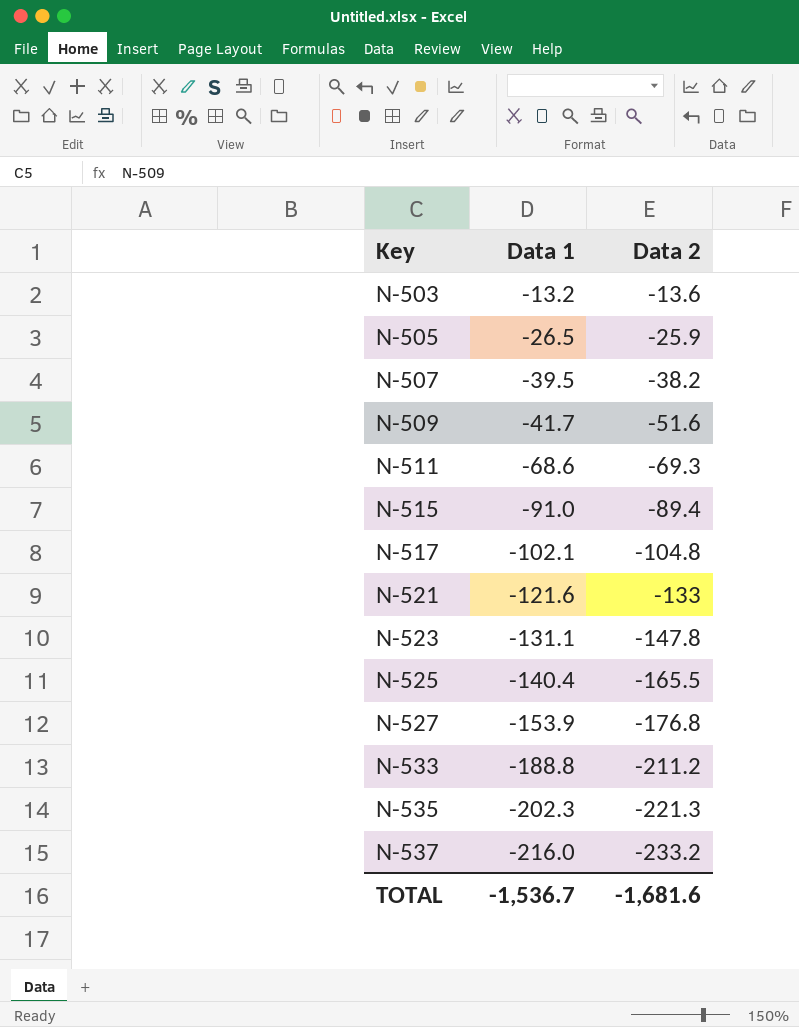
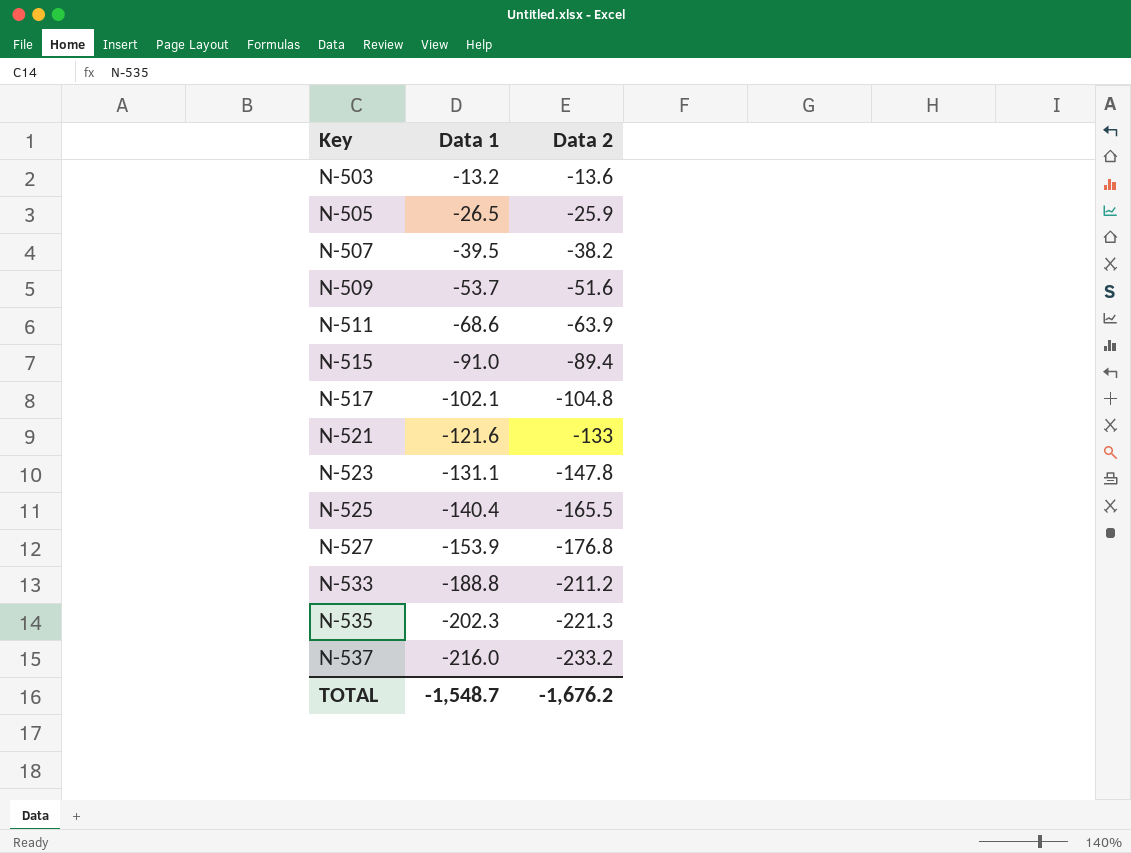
N-509 | Data 1: -41.7 -> -53.7
N-511 | Data 2: -69.3 -> -63.9
TOTAL | Data 1: -1,536.7 -> -1,548.7
TOTAL | Data 2: -1,681.6 -> -1,676.2

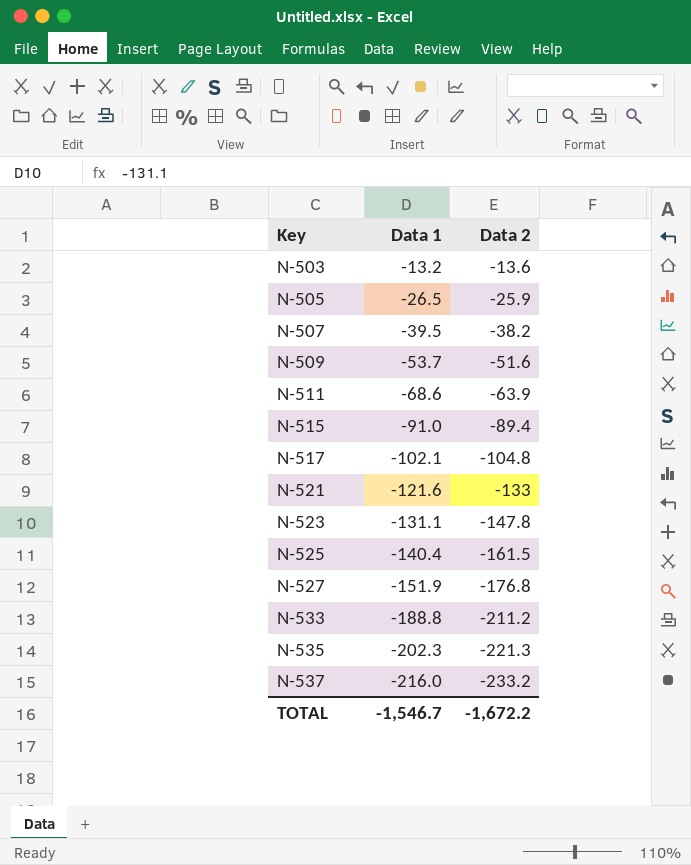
N-525 | Data 2: -165.5 -> -161.5
N-527 | Data 1: -153.9 -> -151.9
TOTAL | Data 1: -1,548.7 -> -1,546.7
TOTAL | Data 2: -1,676.2 -> -1,672.2

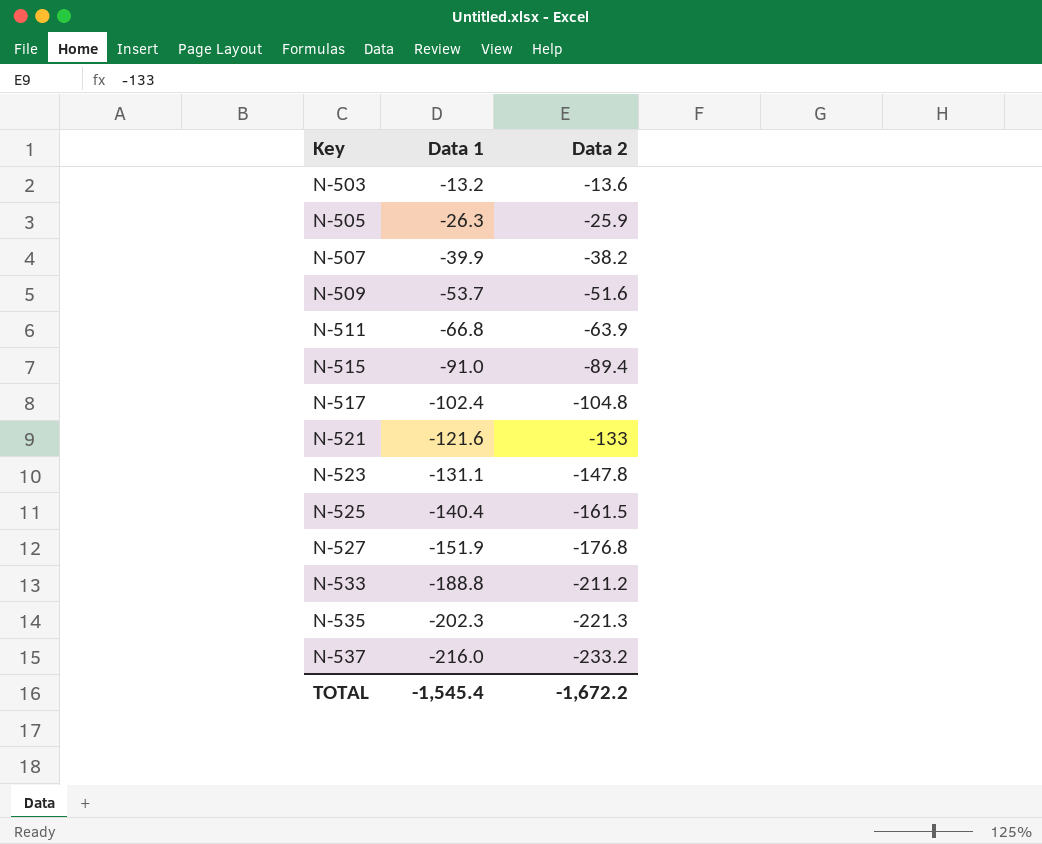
N-505 | Data 1: -26.5 -> -26.3
N-507 | Data 1: -39.5 -> -39.9
N-511 | Data 1: -68.6 -> -66.8
N-517 | Data 1: -102.1 -> -102.4
TOTAL | Data 1: -1,546.7 -> -1,545.4

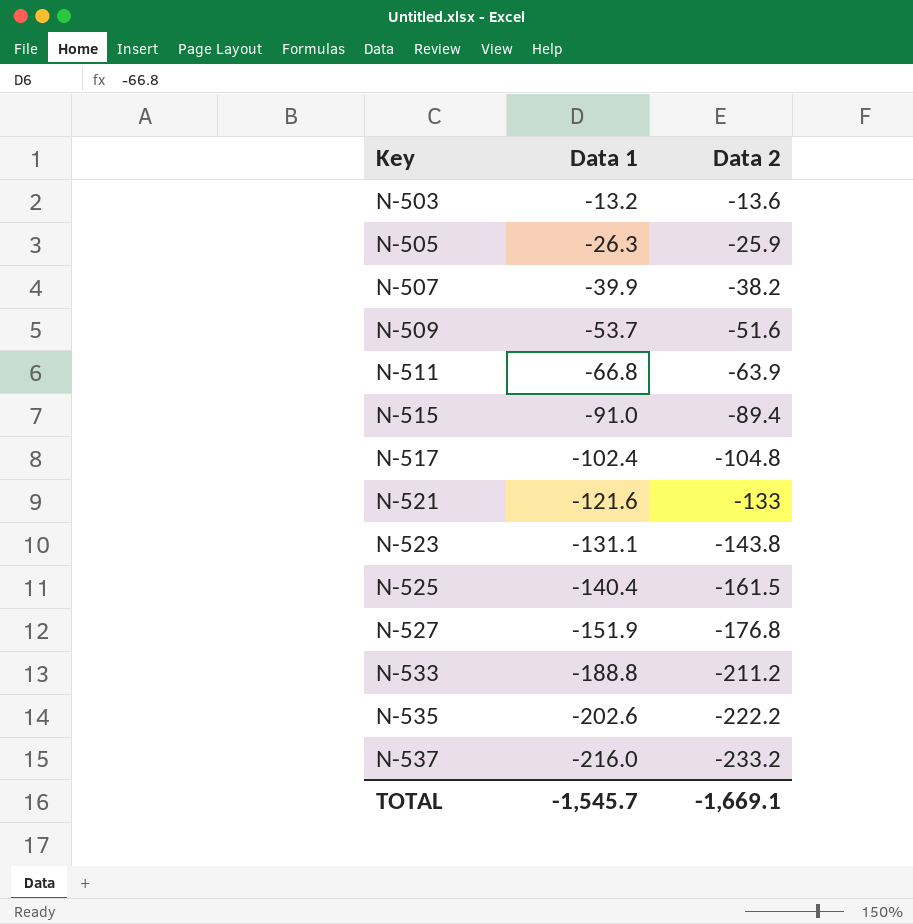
N-523 | Data 2: -147.8 -> -143.8
N-535 | Data 1: -202.3 -> -202.6
N-535 | Data 2: -221.3 -> -222.2
TOTAL | Data 1: -1,545.4 -> -1,545.7
TOTAL | Data 2: -1,672.2 -> -1,669.1

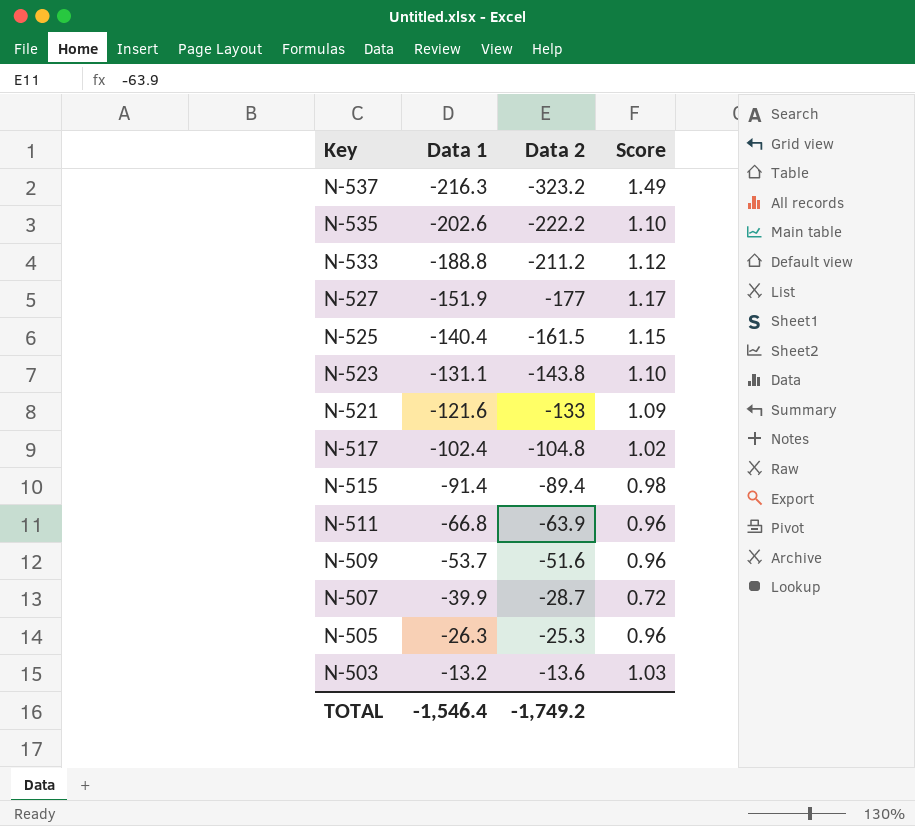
row order: Key ascending -> Key descending
column Score | formula: none -> [Data 2] / [Data 1]
N-537 | Data 1: -216.0 -> -216.3
N-537 | Data 2: -233.2 -> -323.2
N-527 | Data 2: -176.8 -> -177
N-515 | Data 1: -91.0 -> -91.4
N-507 | Data 2: -38.2 -> -28.7
N-505 | Data 2: -25.9 -> -25.3
TOTAL | Data 1: -1,545.7 -> -1,546.4
TOTAL | Data 2: -1,669.1 -> -1,749.2

